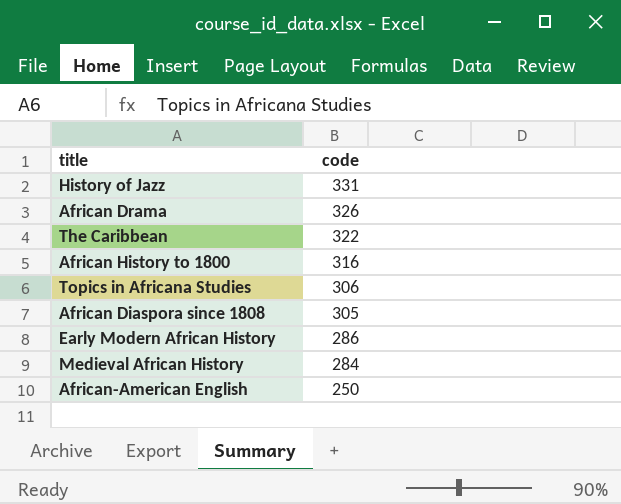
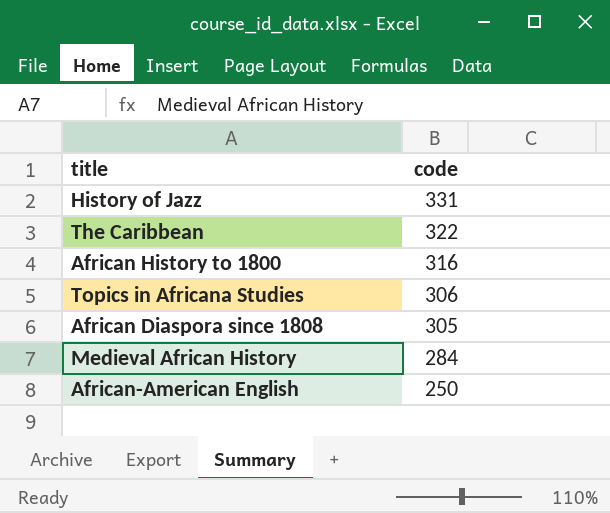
row African Drama: 326 -> none
row Early Modern African History: 286 -> none

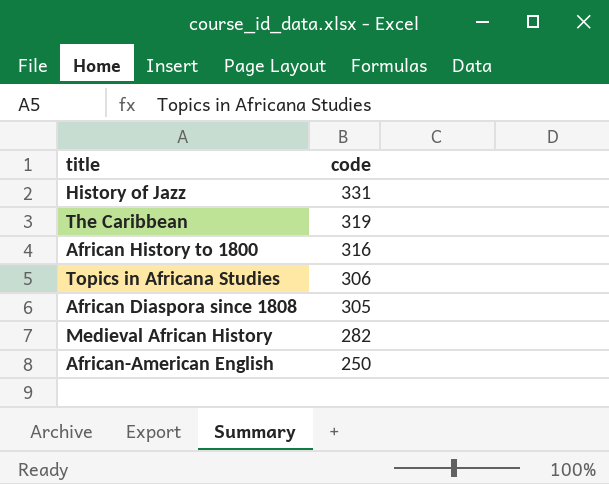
The Caribbean | code: 322 -> 319
Medieval African History | code: 284 -> 282

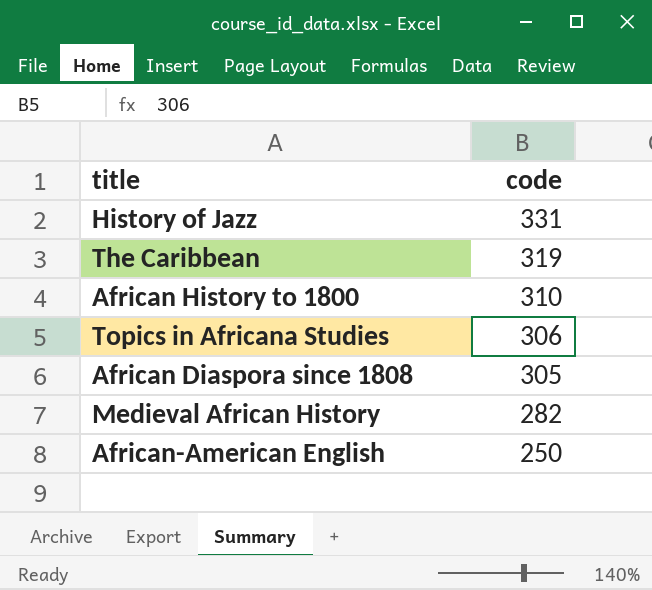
African History to 1800 | code: 316 -> 310

